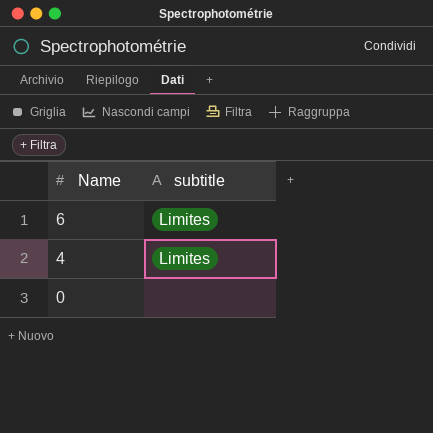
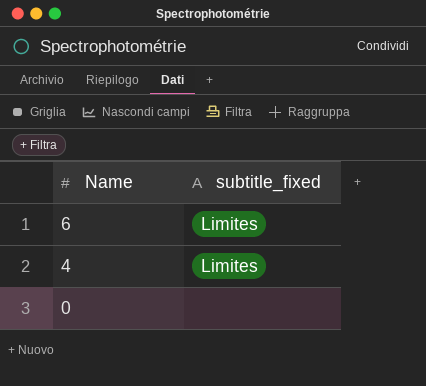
column name: subtitle -> subtitle_fixed

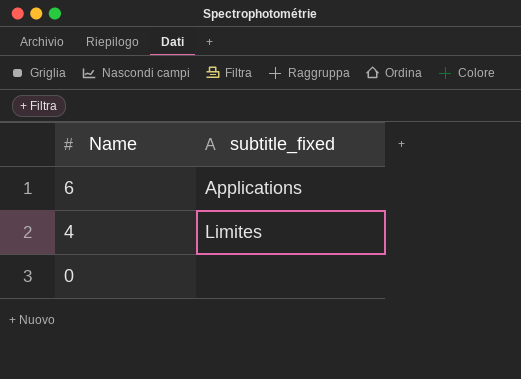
6 | subtitle_fixed: Limites -> Applications

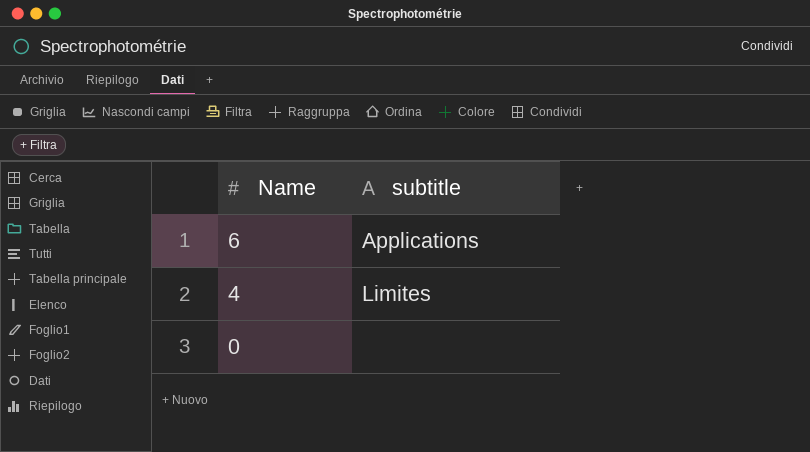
column name: subtitle_fixed -> subtitle

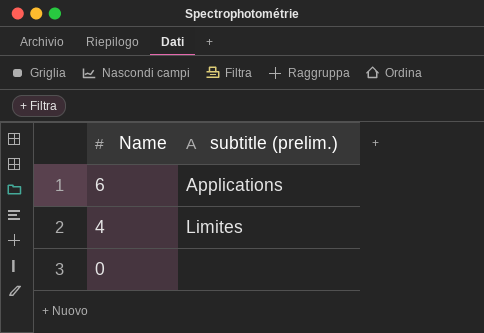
column name: subtitle -> subtitle (prelim.)

